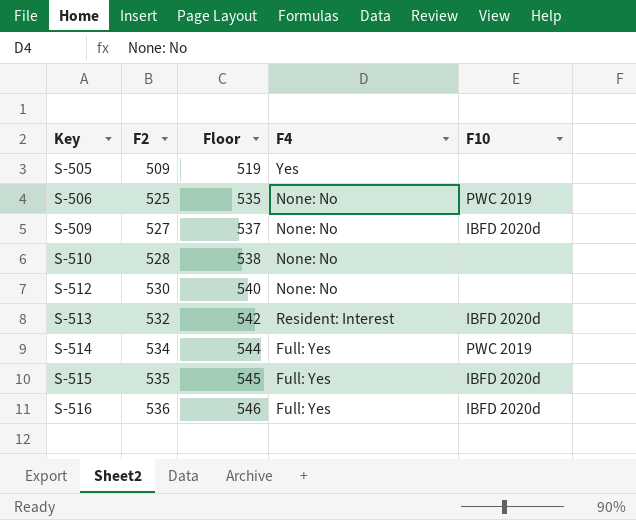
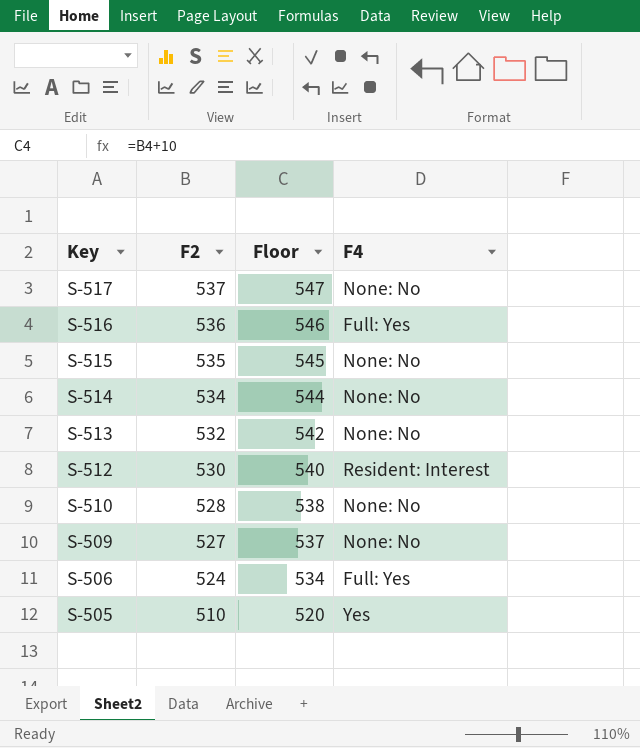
row order: Key ascending -> Key descending
column F10 | position: 5 -> none
row S-517: none -> 537 | 547 | None: No
S-515 | F4: Full: Yes -> None: No
S-514 | F4: Full: Yes -> None: No
S-513 | F4: Resident: Interest -> None: No
S-512 | F4: None: No -> Resident: Interest
S-506 | F2: 525 -> 524
S-506 | Floor: 535 -> 534
S-506 | F4: None: No -> Full: Yes
S-505 | F2: 509 -> 510
S-505 | Floor: 519 -> 520

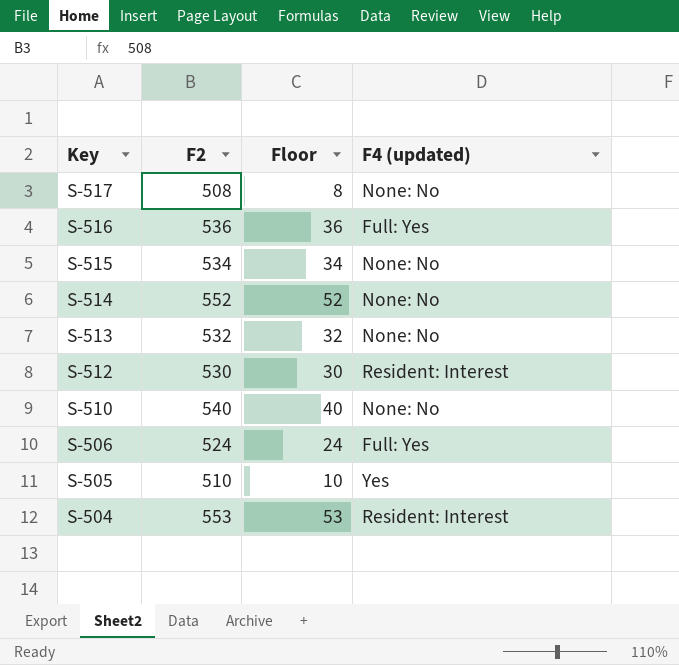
column Floor | formula: [F2] + 10 -> [F2] - 500
column name: F4 -> F4 (updated)
row S-509: 527 | 537 | None: No -> none
S-517 | F2: 537 -> 508
S-515 | F2: 535 -> 534
S-514 | F2: 534 -> 552
S-510 | F2: 528 -> 540
row S-504: none -> 553 | 53 | Resident: Interest

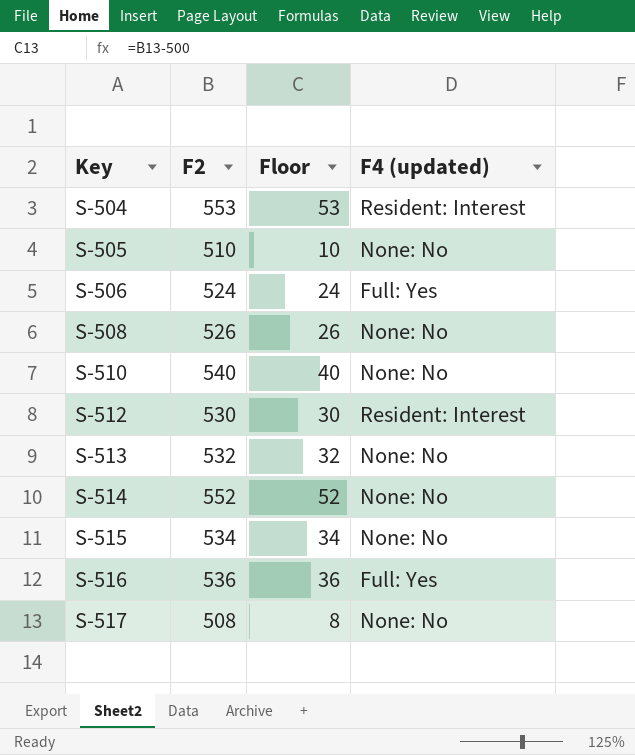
row order: Key descending -> Key ascending
S-505 | F4 (updated): Yes -> None: No
row S-508: none -> 526 | 26 | None: No

